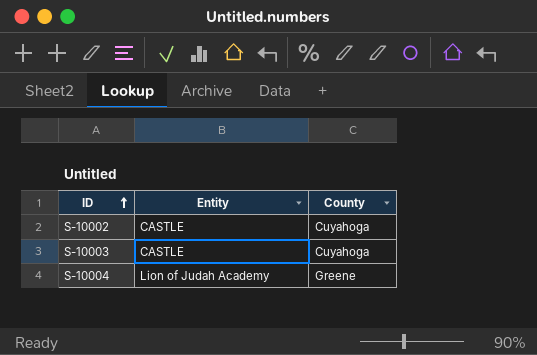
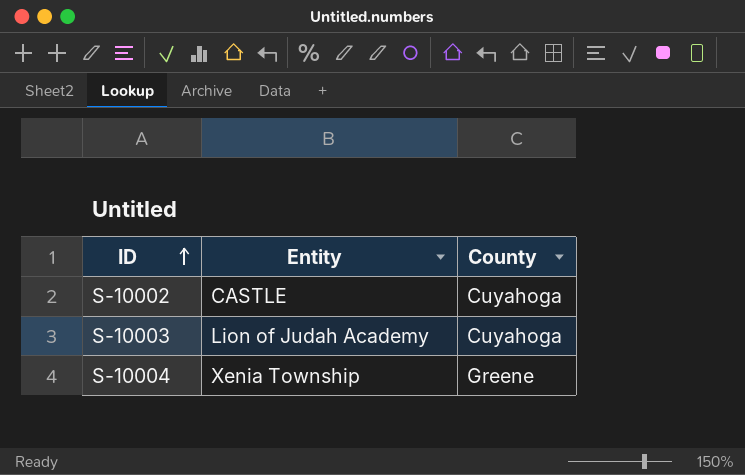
S-10003 | Entity: CASTLE -> Lion of Judah Academy
S-10004 | Entity: Lion of Judah Academy -> Xenia Township

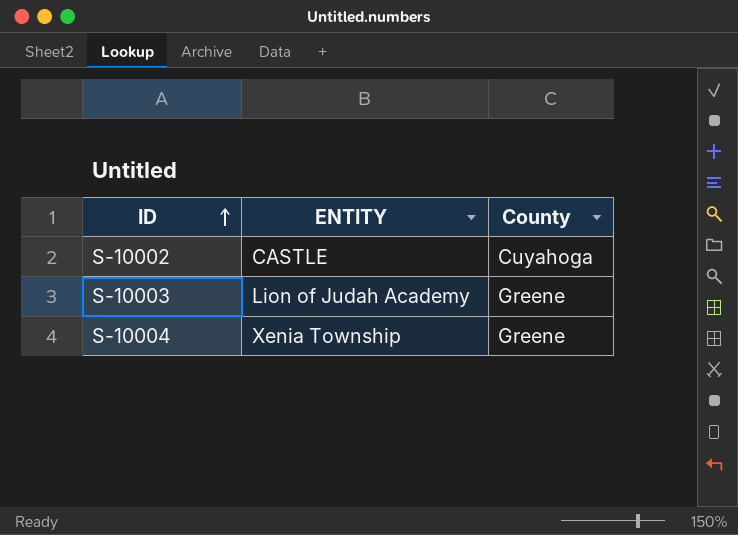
column name: Entity -> ENTITY
S-10003 | County: Cuyahoga -> Greene

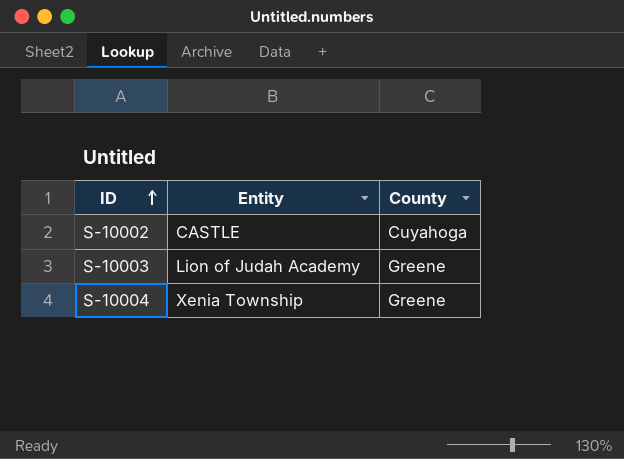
column name: ENTITY -> Entity

